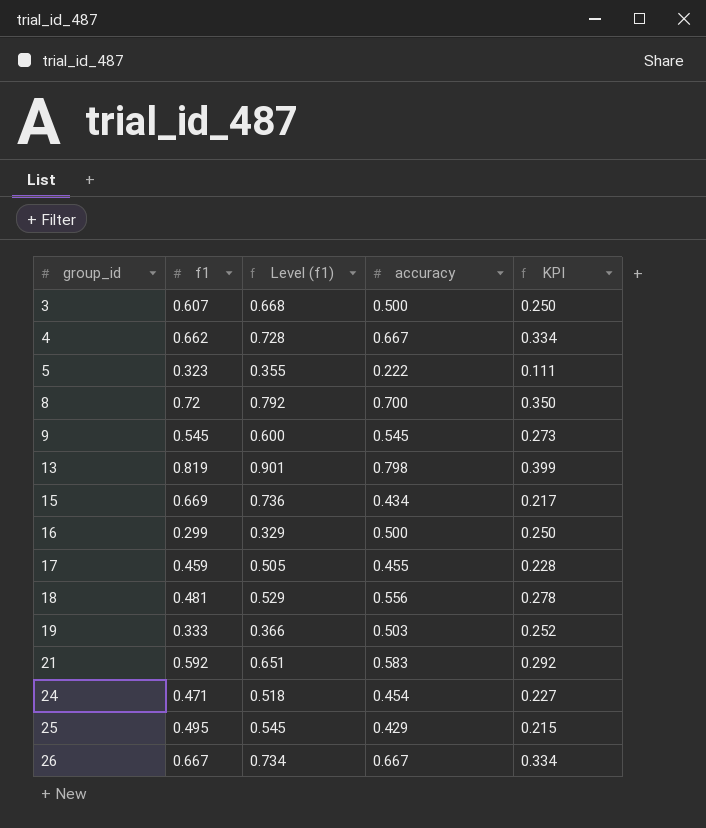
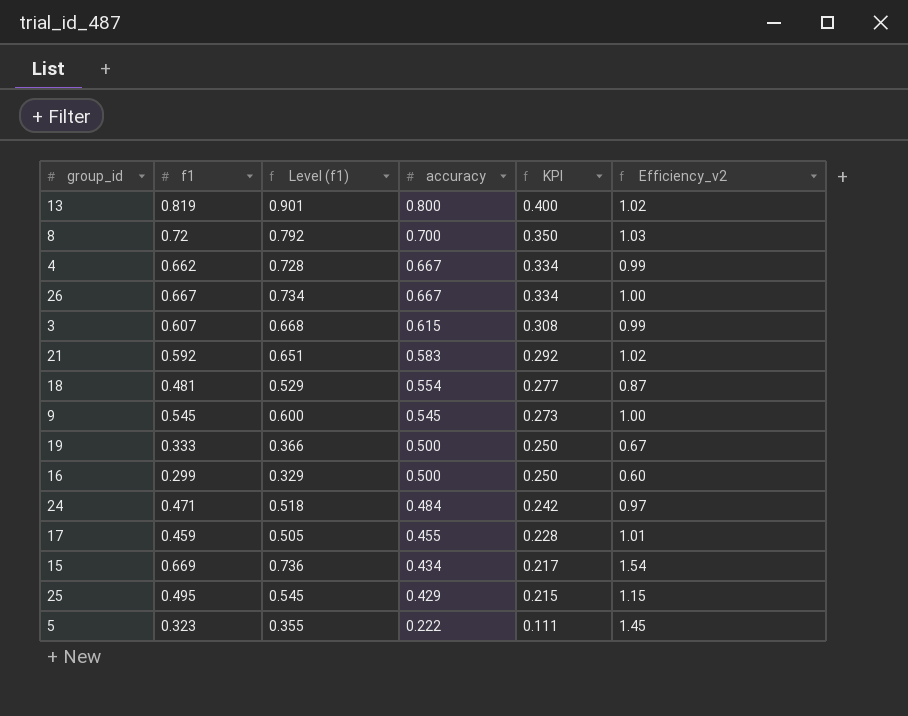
row order: group_id ascending -> accuracy descending
column Efficiency_v2 | formula: none -> [f1] / [accuracy]
13 | accuracy: 0.798 -> 0.800
13 | KPI: 0.399 -> 0.400
3 | accuracy: 0.500 -> 0.615
3 | KPI: 0.250 -> 0.308
18 | accuracy: 0.556 -> 0.554
18 | KPI: 0.278 -> 0.277
19 | accuracy: 0.503 -> 0.500
19 | KPI: 0.252 -> 0.250
24 | accuracy: 0.454 -> 0.484
24 | KPI: 0.227 -> 0.242

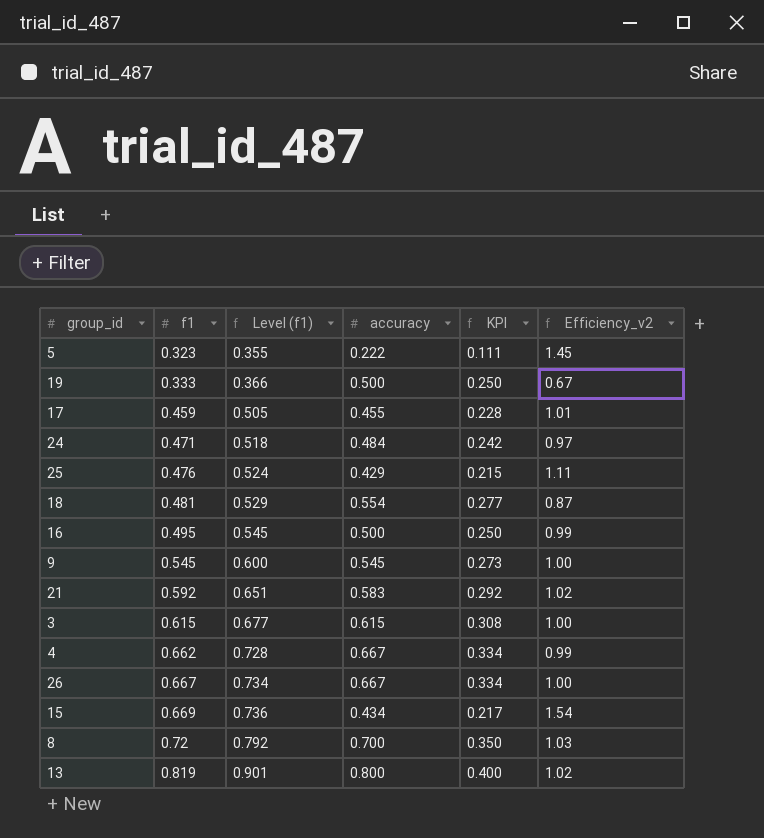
row order: accuracy descending -> f1 ascending
25 | f1: 0.495 -> 0.476
25 | Level (f1): 0.545 -> 0.524
25 | Efficiency_v2: 1.15 -> 1.11
16 | f1: 0.299 -> 0.495
16 | Level (f1): 0.329 -> 0.545
16 | Efficiency_v2: 0.60 -> 0.99
3 | f1: 0.607 -> 0.615
3 | Level (f1): 0.668 -> 0.677
3 | Efficiency_v2: 0.99 -> 1.00

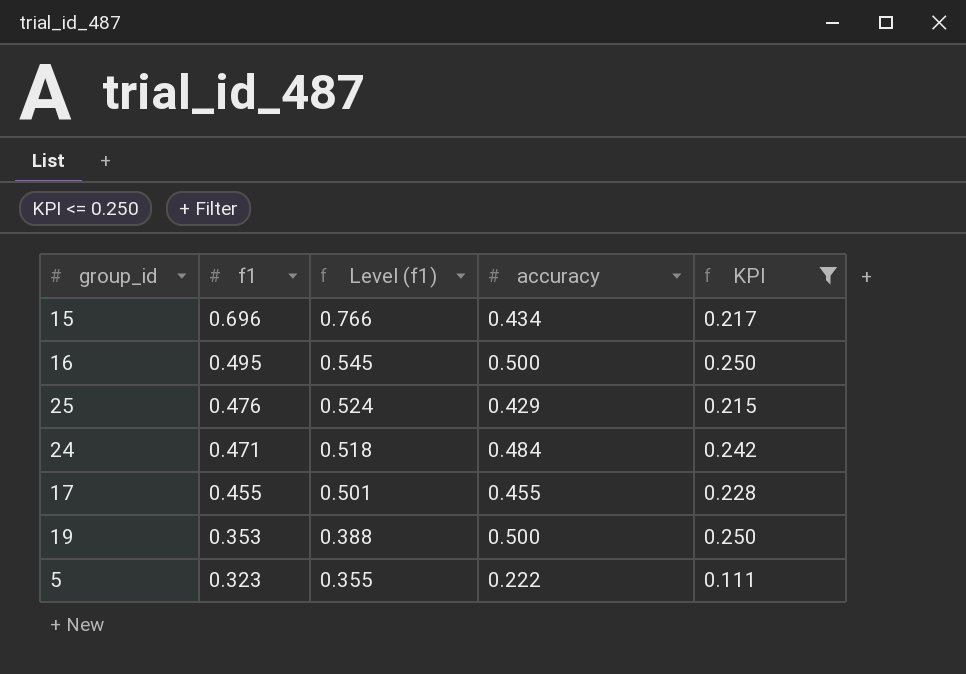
filter: none -> KPI <= 0.250
row order: f1 ascending -> f1 descending
column Efficiency_v2 | formula: [f1] / [accuracy] -> none
15 | f1: 0.669 -> 0.696
15 | Level (f1): 0.736 -> 0.766
17 | f1: 0.459 -> 0.455
17 | Level (f1): 0.505 -> 0.501
19 | f1: 0.333 -> 0.353
19 | Level (f1): 0.366 -> 0.388

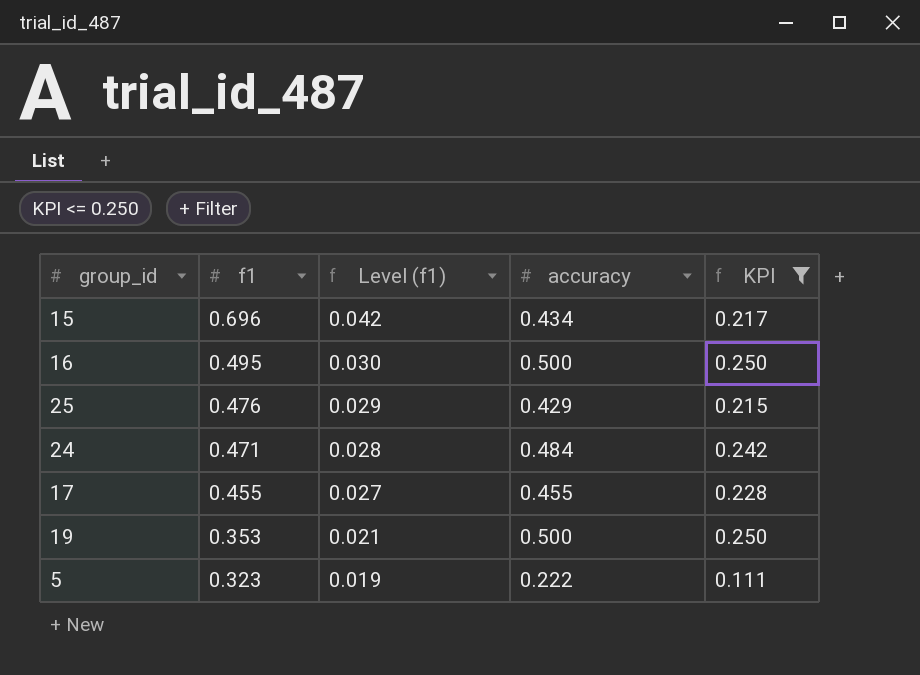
column Level (f1) | formula: [f1] * 1.1 -> [f1] * 0.06

